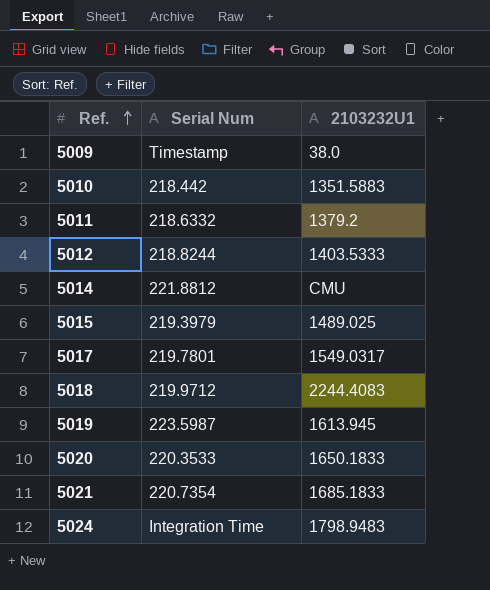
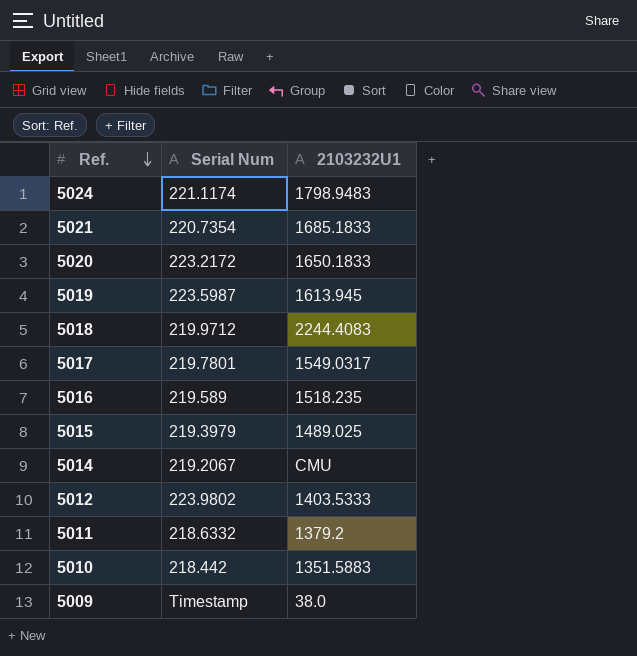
row order: Ref. ascending -> Ref. descending
5024 | Serial Num: Integration Time -> 221.1174
5020 | Serial Num: 220.3533 -> 223.2172
row 5016: none -> 219.589 | 1518.235
5014 | Serial Num: 221.8812 -> 219.2067
5012 | Serial Num: 218.8244 -> 223.9802

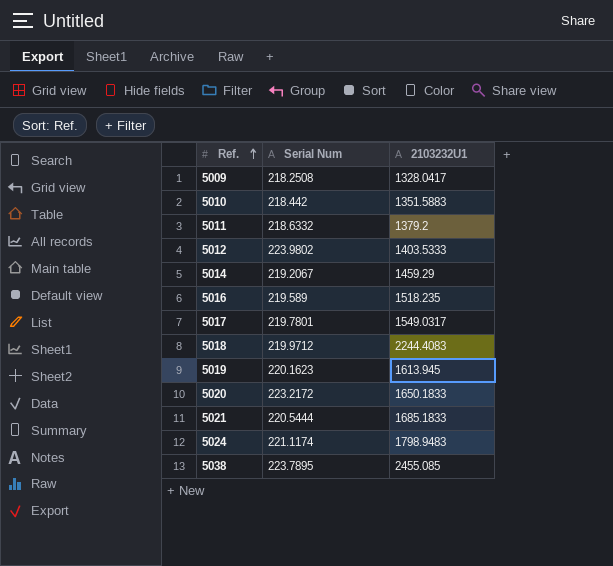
row order: Ref. descending -> Ref. ascending
row 5015: 219.3979 | 1489.025 -> none
5009 | Serial Num: Timestamp -> 218.2508
5009 | 2103232U1: 38.0 -> 1328.0417
5014 | 2103232U1: CMU -> 1459.29
5019 | Serial Num: 223.5987 -> 220.1623
5021 | Serial Num: 220.7354 -> 220.5444
row 5038: none -> 223.7895 | 2455.085

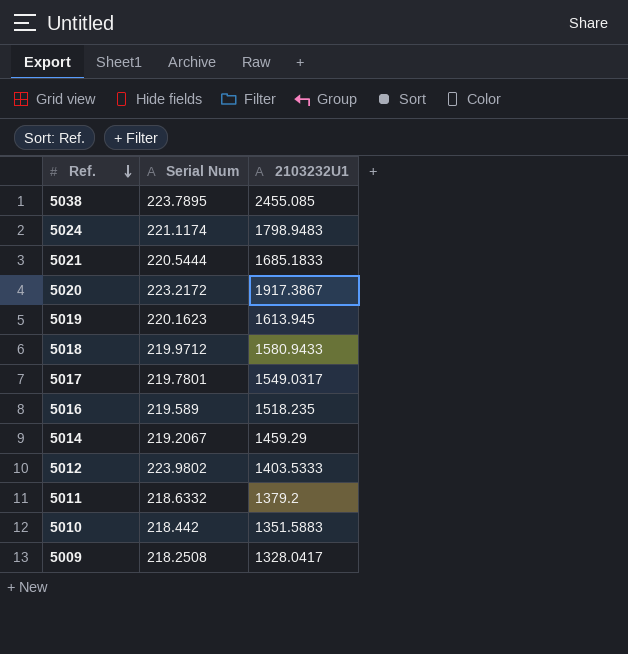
row order: Ref. ascending -> Ref. descending
5020 | 2103232U1: 1650.1833 -> 1917.3867
5018 | 2103232U1: 2244.4083 -> 1580.9433

